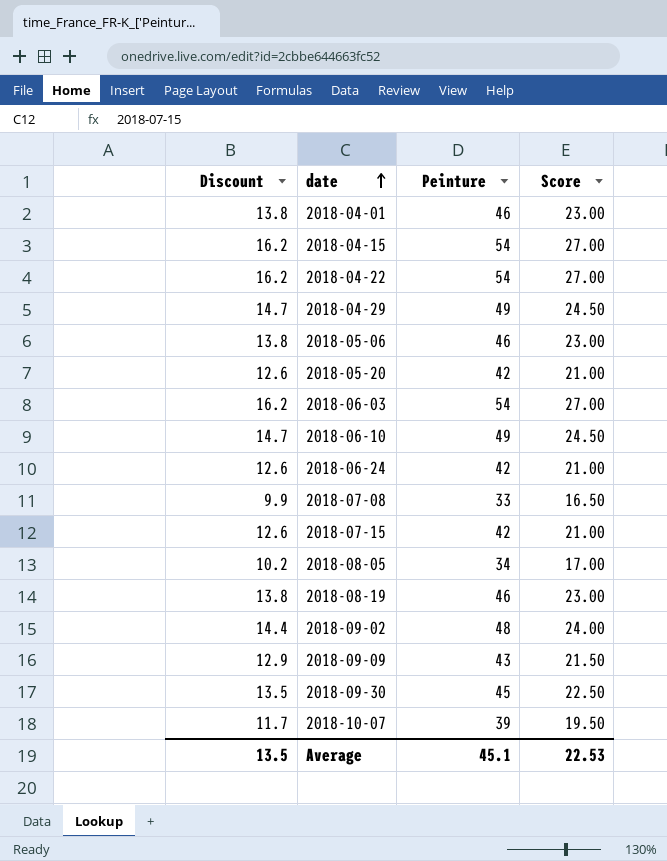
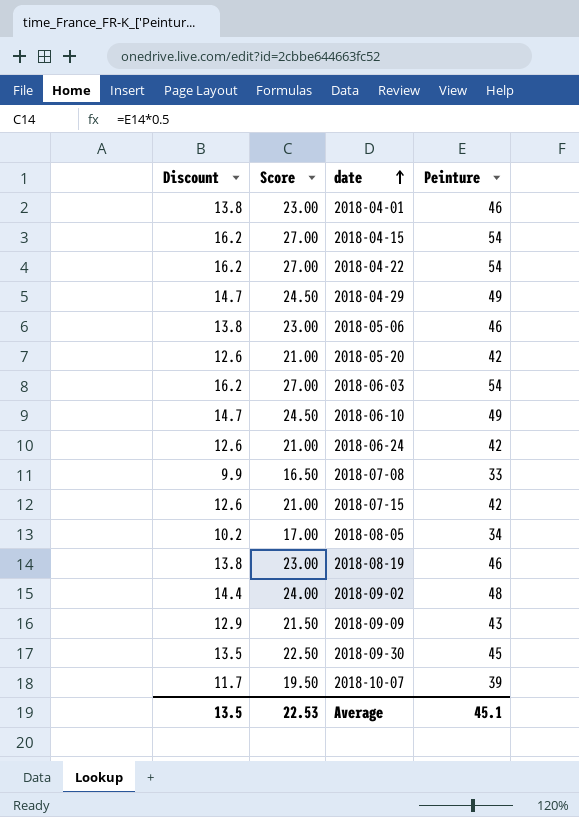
column Score | position: 4 -> 2

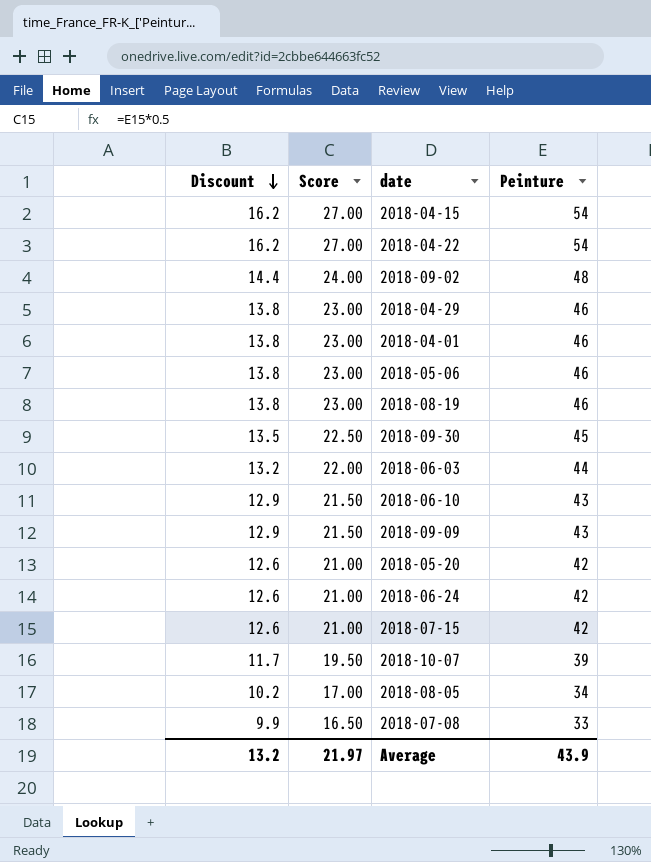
row order: date ascending -> Discount descending
2018-04-29 | Discount: 14.7 -> 13.8
2018-04-29 | Score: 24.50 -> 23.00
2018-04-29 | Peinture: 49 -> 46
2018-06-03 | Discount: 16.2 -> 13.2
2018-06-03 | Score: 27.00 -> 22.00
2018-06-03 | Peinture: 54 -> 44
2018-06-10 | Discount: 14.7 -> 12.9
2018-06-10 | Score: 24.50 -> 21.50
2018-06-10 | Peinture: 49 -> 43
Average | Discount: 13.5 -> 13.2
Average | Score: 22.53 -> 21.97
Average | Peinture: 45.1 -> 43.9

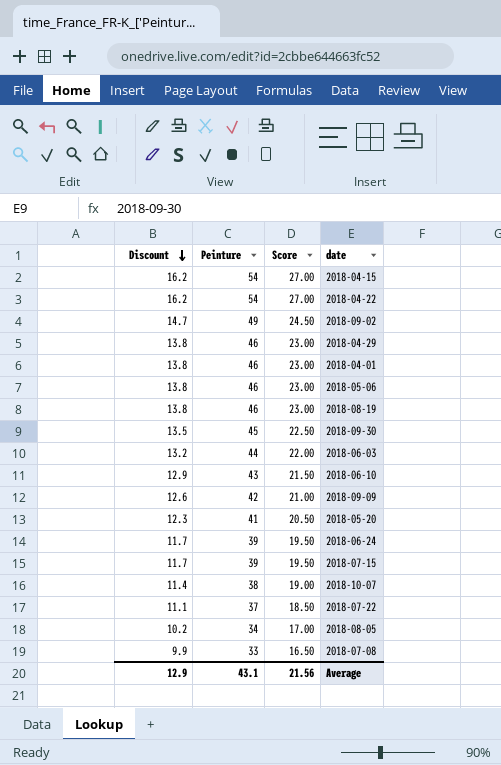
column Peinture | position: 4 -> 2
2018-09-02 | Discount: 14.4 -> 14.7
2018-09-02 | Peinture: 48 -> 49
2018-09-02 | Score: 24.00 -> 24.50
2018-09-09 | Discount: 12.9 -> 12.6
2018-09-09 | Peinture: 43 -> 42
2018-09-09 | Score: 21.50 -> 21.00
2018-05-20 | Discount: 12.6 -> 12.3
2018-05-20 | Peinture: 42 -> 41
2018-05-20 | Score: 21.00 -> 20.50
2018-06-24 | Discount: 12.6 -> 11.7
2018-06-24 | Peinture: 42 -> 39
2018-06-24 | Score: 21.00 -> 19.50
2018-07-15 | Discount: 12.6 -> 11.7
2018-07-15 | Peinture: 42 -> 39
2018-07-15 | Score: 21.00 -> 19.50
2018-10-07 | Discount: 11.7 -> 11.4
2018-10-07 | Peinture: 39 -> 38
2018-10-07 | Score: 19.50 -> 19.00
row 2018-07-22: none -> 11.1 | 37 | 18.50
Average | Discount: 13.2 -> 12.9
Average | Peinture: 43.9 -> 43.1
Average | Score: 21.97 -> 21.56

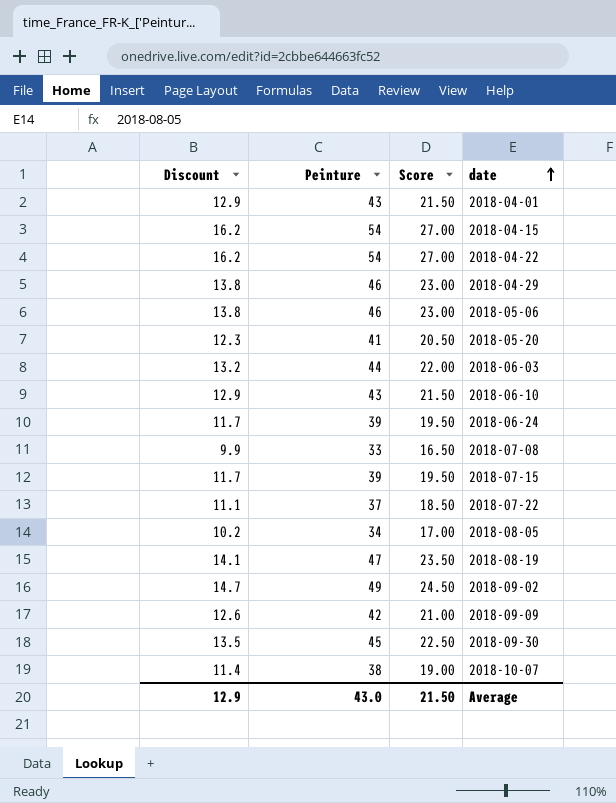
row order: Discount descending -> date ascending
2018-04-01 | Discount: 13.8 -> 12.9
2018-04-01 | Peinture: 46 -> 43
2018-04-01 | Score: 23.00 -> 21.50
2018-08-19 | Discount: 13.8 -> 14.1
2018-08-19 | Peinture: 46 -> 47
2018-08-19 | Score: 23.00 -> 23.50
Average | Peinture: 43.1 -> 43.0
Average | Score: 21.56 -> 21.50

